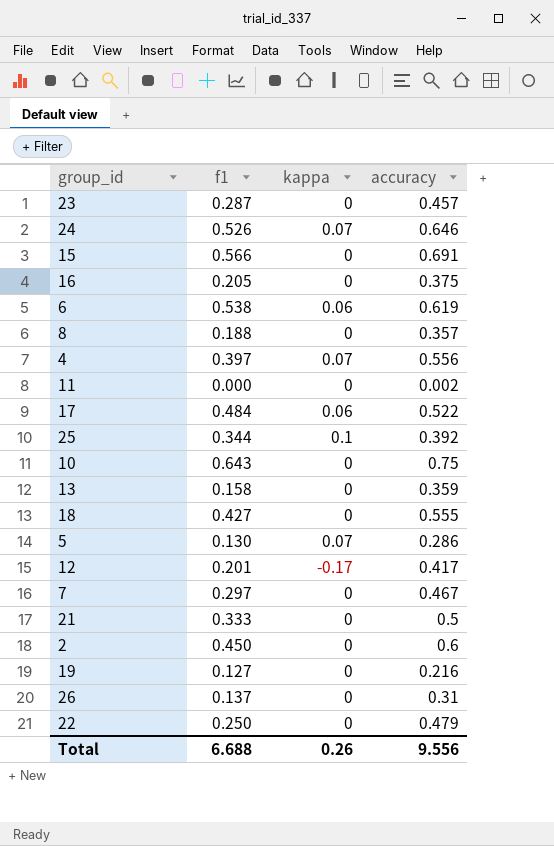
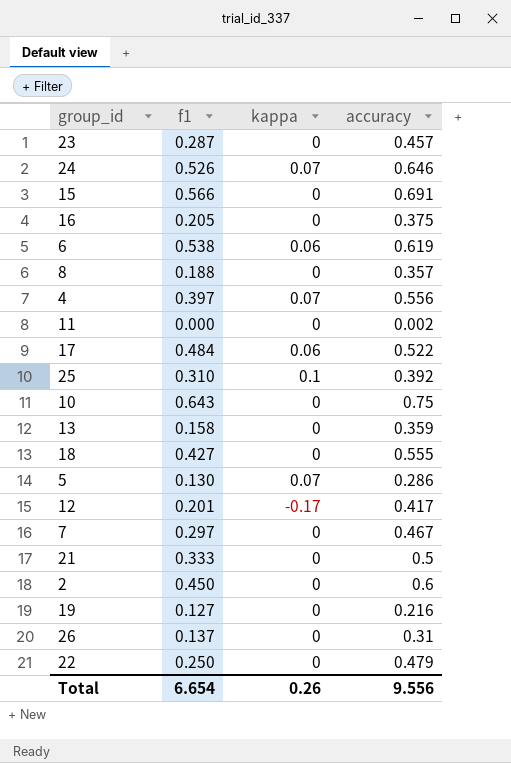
25 | f1: 0.344 -> 0.310
Total | f1: 6.688 -> 6.654

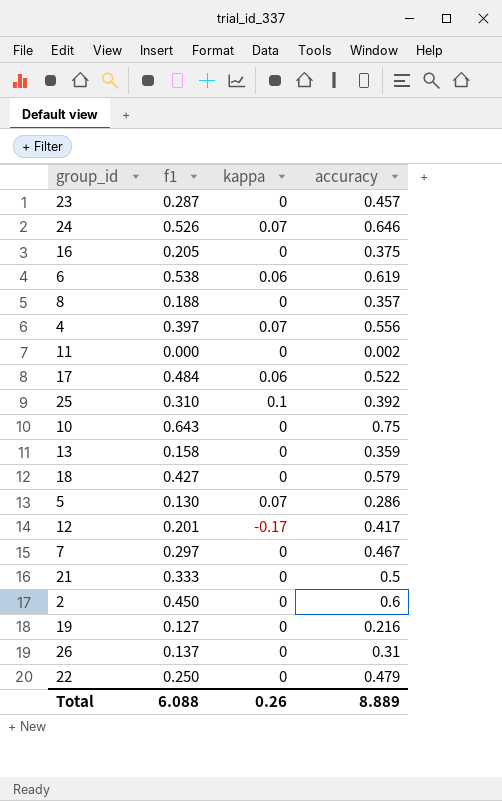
row 15: 0.566 | 0 | 0.691 -> none
18 | accuracy: 0.555 -> 0.579
Total | f1: 6.654 -> 6.088
Total | accuracy: 9.556 -> 8.889

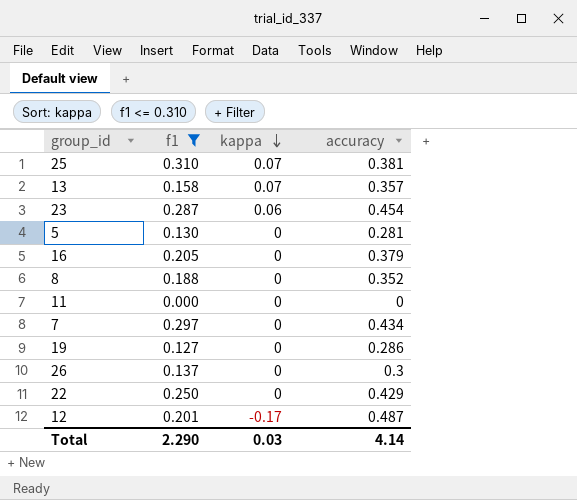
filter: none -> f1 <= 0.310
row order: none -> kappa descending
25 | kappa: 0.1 -> 0.07
25 | accuracy: 0.392 -> 0.381
13 | kappa: 0 -> 0.07
13 | accuracy: 0.359 -> 0.357
23 | kappa: 0 -> 0.06
23 | accuracy: 0.457 -> 0.454
5 | kappa: 0.07 -> 0
5 | accuracy: 0.286 -> 0.281
16 | accuracy: 0.375 -> 0.379
8 | accuracy: 0.357 -> 0.352
11 | accuracy: 0.002 -> 0
7 | accuracy: 0.467 -> 0.434
19 | accuracy: 0.216 -> 0.286
26 | accuracy: 0.31 -> 0.3
22 | accuracy: 0.479 -> 0.429
12 | accuracy: 0.417 -> 0.487
Total | f1: 6.088 -> 2.290
Total | kappa: 0.26 -> 0.03
Total | accuracy: 8.889 -> 4.14

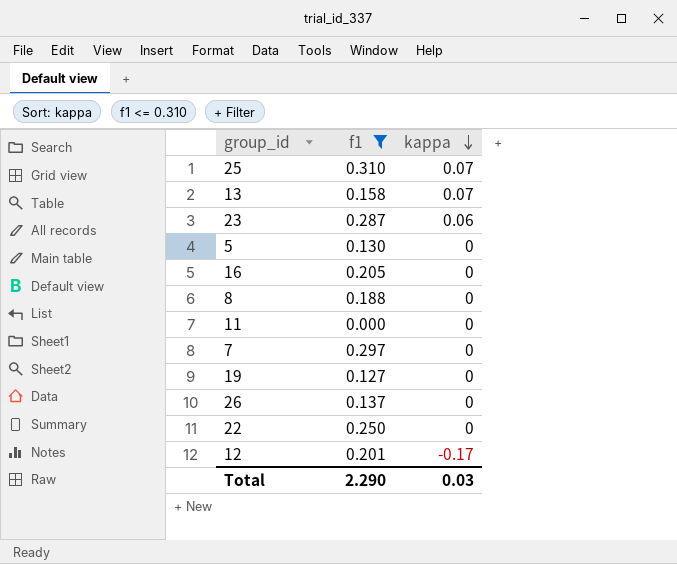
column accuracy | position: 4 -> none

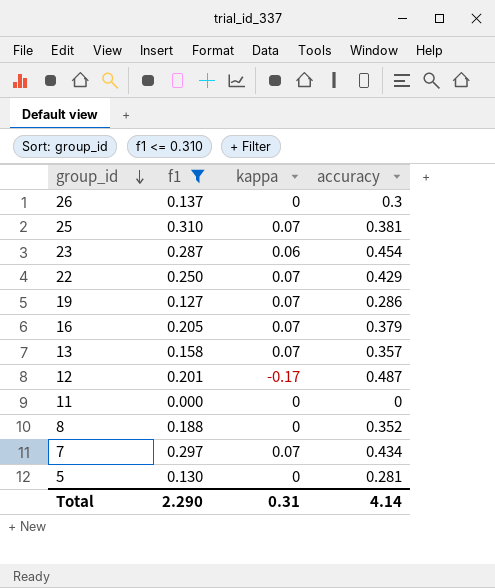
row order: kappa descending -> group_id descending
column accuracy | position: none -> 4
22 | kappa: 0 -> 0.07
19 | kappa: 0 -> 0.07
16 | kappa: 0 -> 0.07
7 | kappa: 0 -> 0.07
Total | kappa: 0.03 -> 0.31

